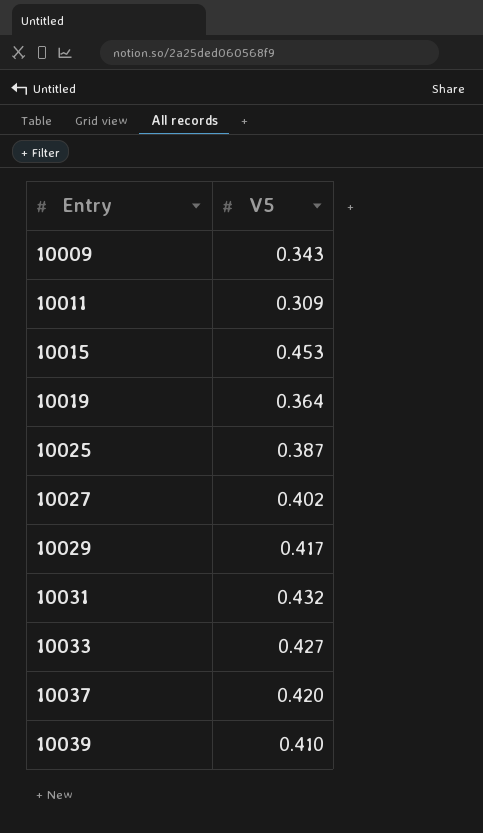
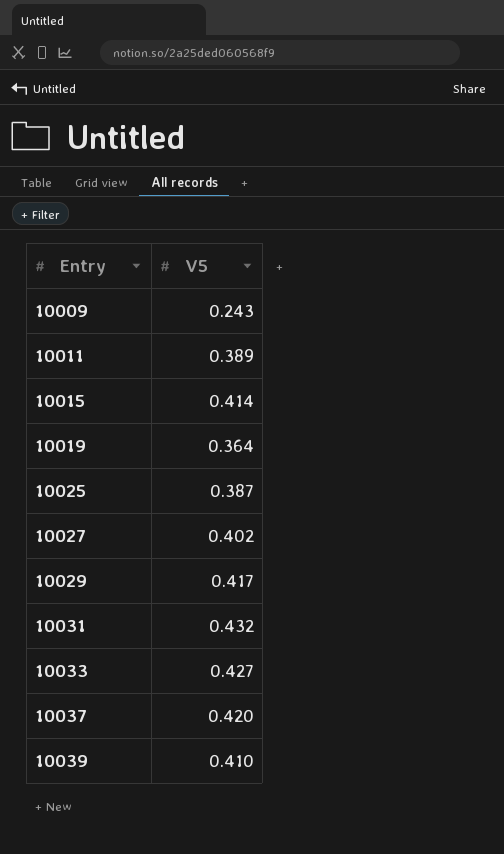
10009 | V5: 0.343 -> 0.243
10011 | V5: 0.309 -> 0.389
10015 | V5: 0.453 -> 0.414

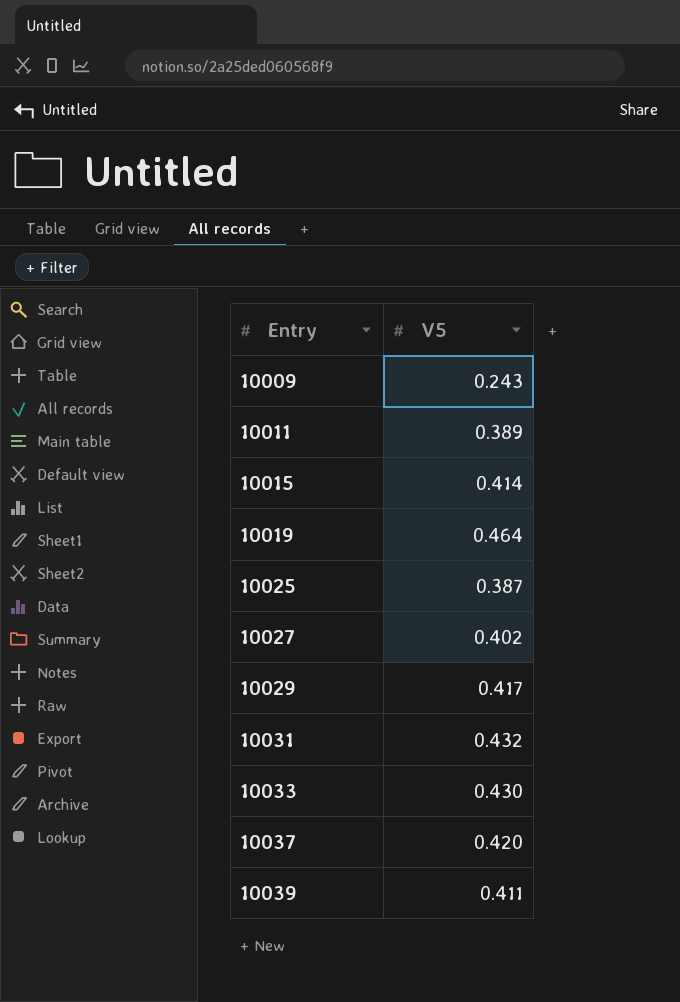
10019 | V5: 0.364 -> 0.464
10033 | V5: 0.427 -> 0.430
10039 | V5: 0.410 -> 0.411

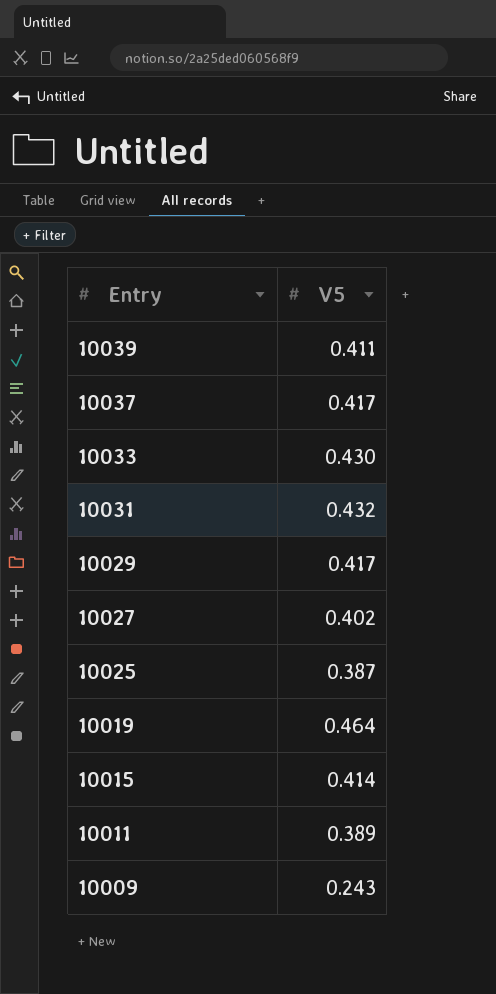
row order: Entry ascending -> Entry descending
10037 | V5: 0.420 -> 0.417

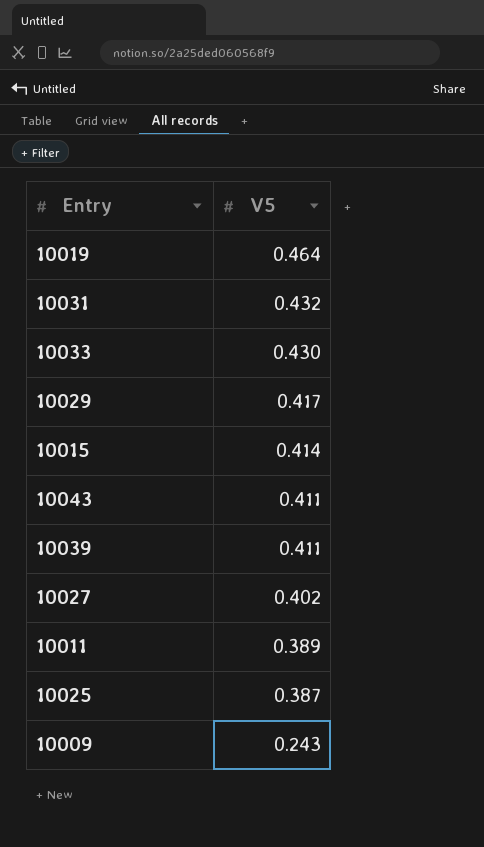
row order: Entry descending -> V5 descending
row 10037: 0.417 -> none
row 10043: none -> 0.411

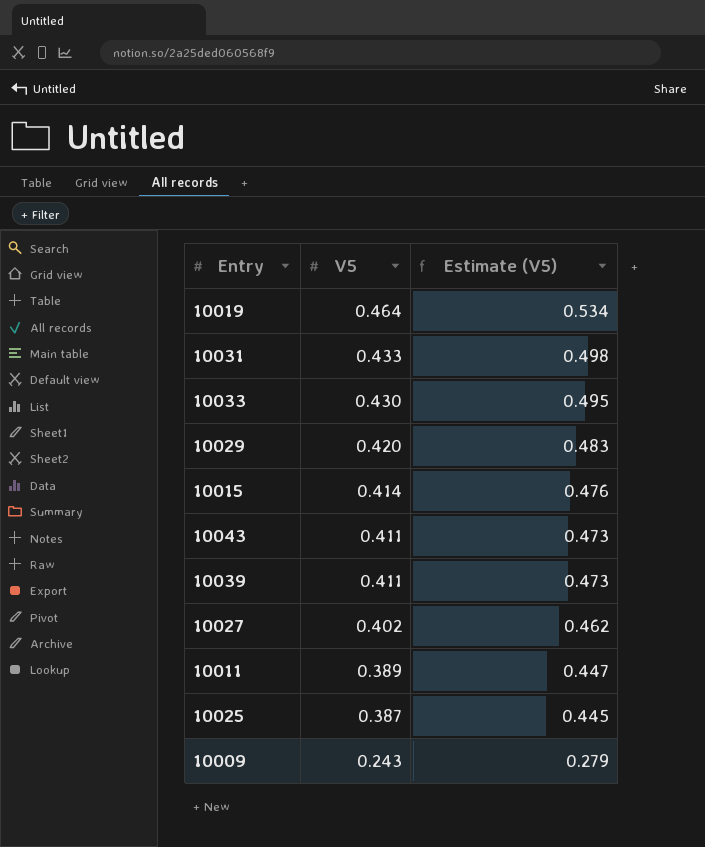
column Estimate (V5) | formula: none -> [V5] * 1.15
10031 | V5: 0.432 -> 0.433
10029 | V5: 0.417 -> 0.420

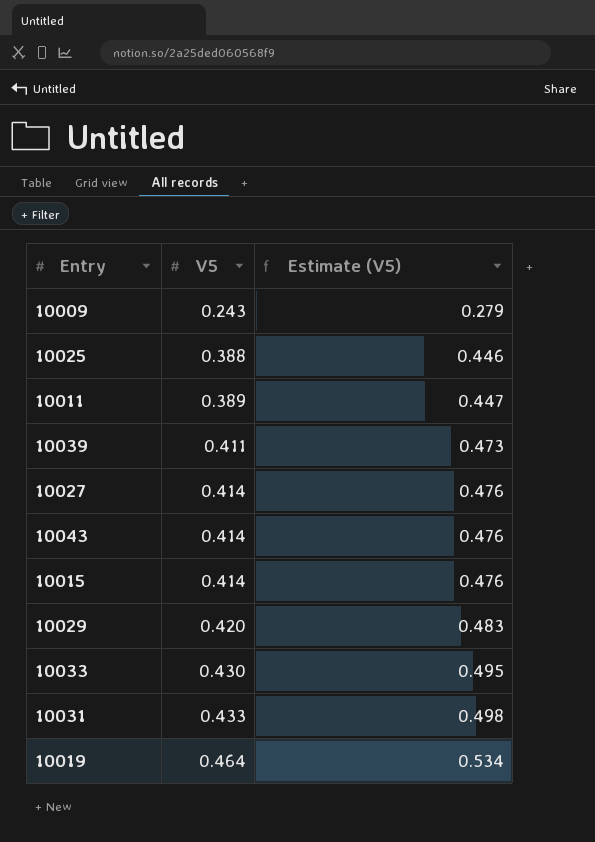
row order: V5 descending -> V5 ascending
10025 | V5: 0.387 -> 0.388
10025 | Estimate (V5): 0.445 -> 0.446
10027 | V5: 0.402 -> 0.414
10027 | Estimate (V5): 0.462 -> 0.476
10043 | V5: 0.411 -> 0.414
10043 | Estimate (V5): 0.473 -> 0.476

